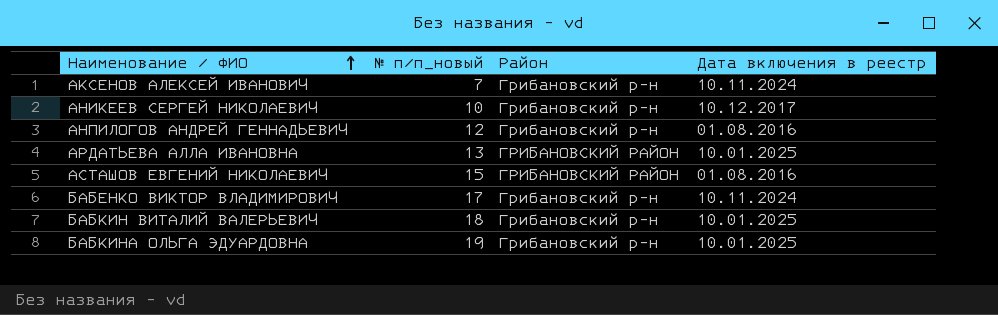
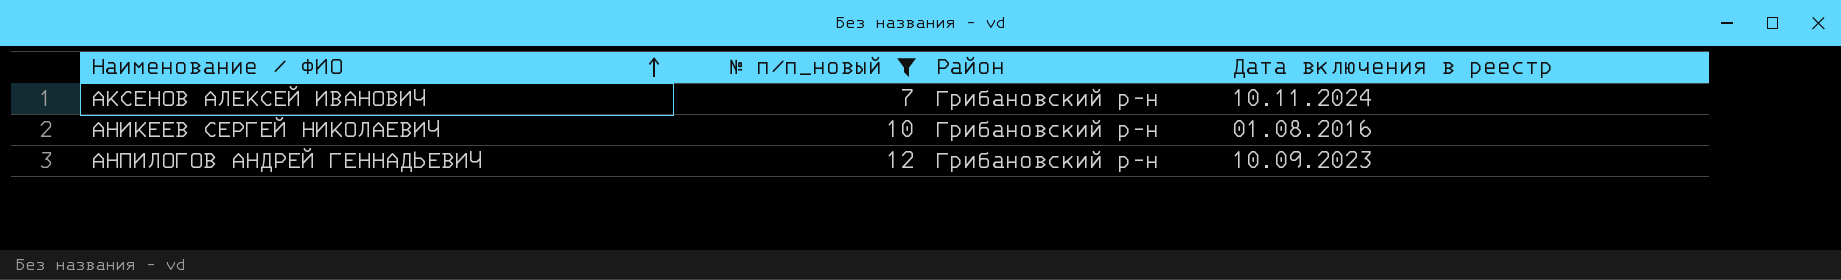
filter: none -> № п/п_новый <= 12
АНИКЕЕВ СЕРГЕЙ НИКОЛАЕВИЧ | Дата включения в реестр: 10.12.2017 -> 01.08.2016
АНПИЛОГОВ АНДРЕЙ ГЕННАДЬЕВИЧ | Дата включения в реестр: 01.08.2016 -> 10.09.2023

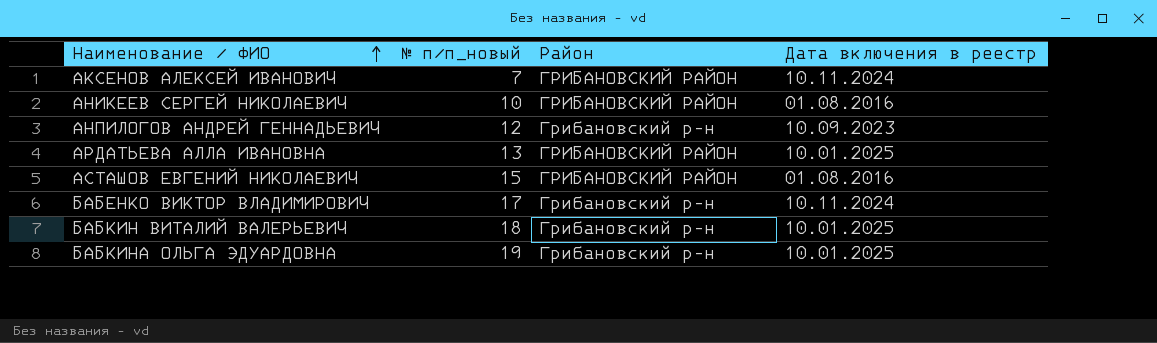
filter: № п/п_новый <= 12 -> none
АКСЕНОВ АЛЕКСЕЙ ИВАНОВИЧ | Район: Грибановский р-н -> ГРИБАНОВСКИЙ РАЙОН
АНИКЕЕВ СЕРГЕЙ НИКОЛАЕВИЧ | Район: Грибановский р-н -> ГРИБАНОВСКИЙ РАЙОН

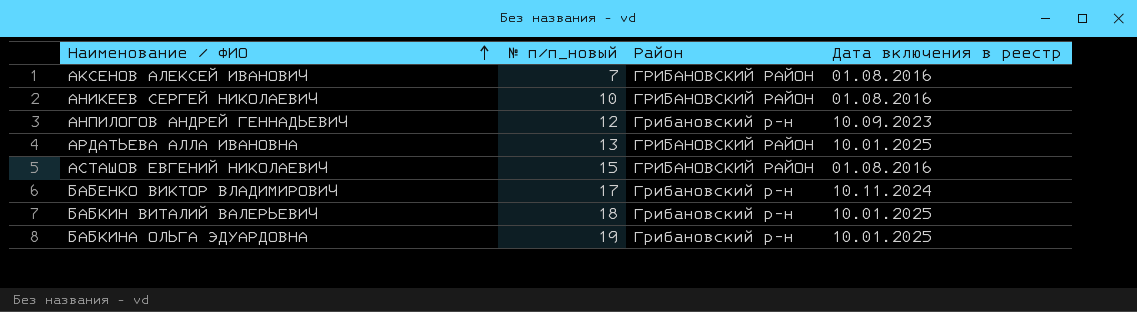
АКСЕНОВ АЛЕКСЕЙ ИВАНОВИЧ | Дата включения в реестр: 10.11.2024 -> 01.08.2016

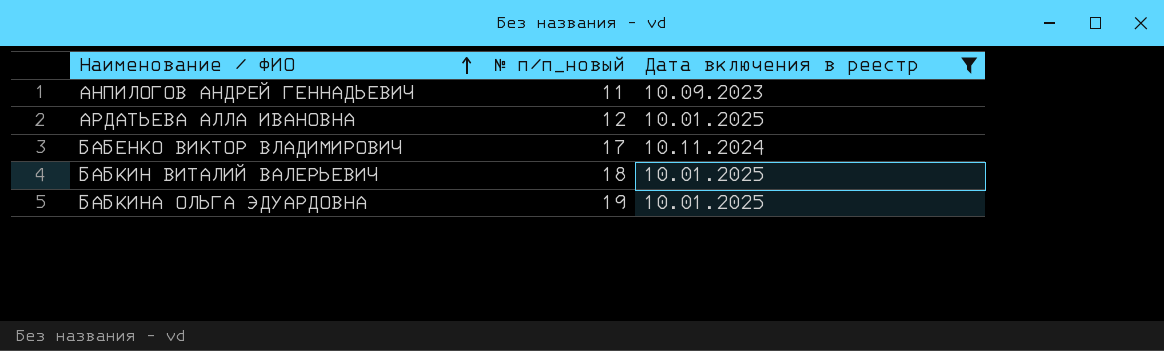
filter: none -> Дата включения в реестр != 01.08.2016
column Район | position: 3 -> none
АНПИЛОГОВ АНДРЕЙ ГЕННАДЬЕВИЧ | № п/п_новый: 12 -> 11
АРДАТЬЕВА АЛЛА ИВАНОВНА | № п/п_новый: 13 -> 12

